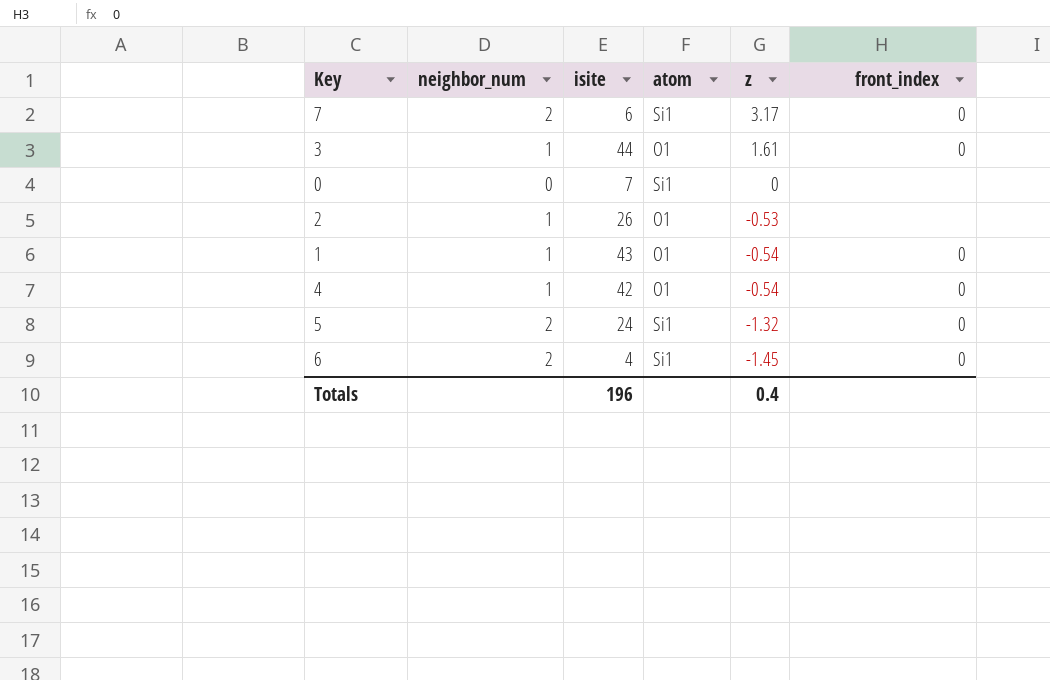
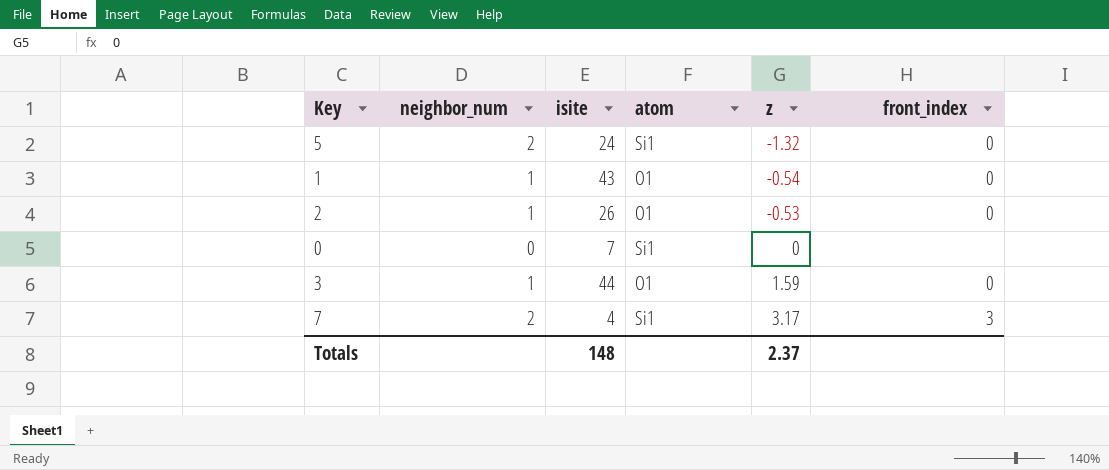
row order: z descending -> z ascending
row 4: 1 | 42 | O1 | -0.54 | 0 -> none
row 6: 2 | 4 | Si1 | -1.45 | 0 -> none
2 | front_index: none -> 0
3 | z: 1.61 -> 1.59
7 | isite: 6 -> 4
7 | front_index: 0 -> 3
Totals | isite: 196 -> 148
Totals | z: 0.4 -> 2.37

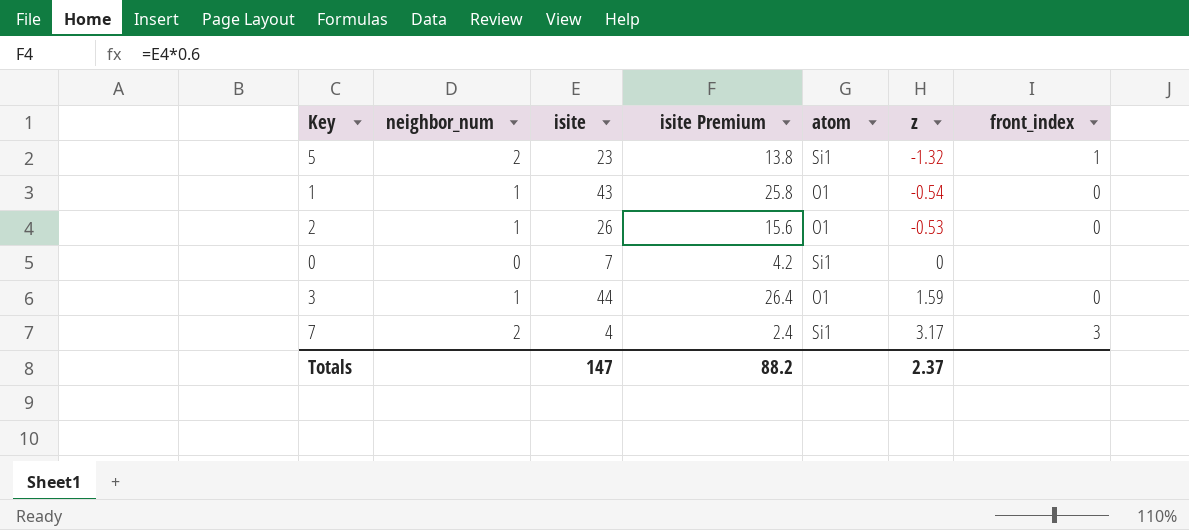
column isite Premium | formula: none -> [isite] * 0.6
5 | isite: 24 -> 23
5 | front_index: 0 -> 1
Totals | isite: 148 -> 147

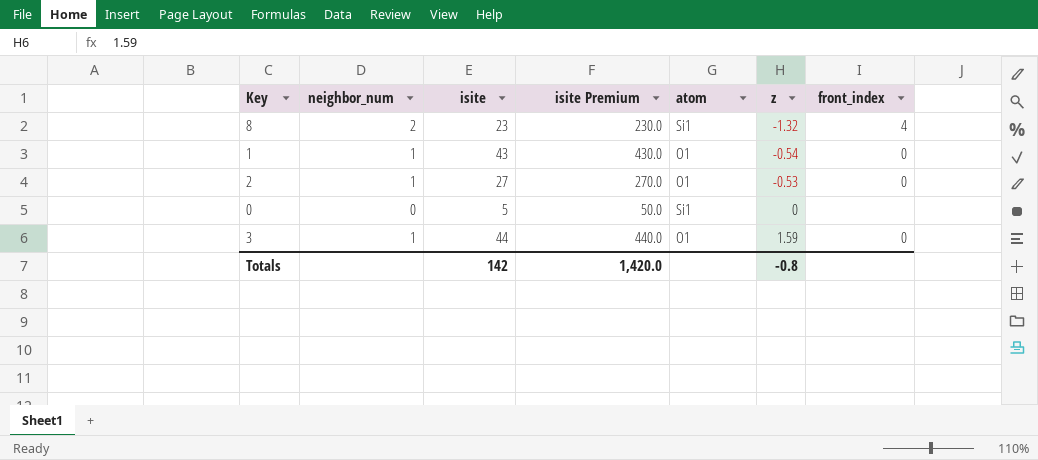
column isite Premium | formula: [isite] * 0.6 -> [isite] * 10
row 5: 2 | 23 | 13.8 | Si1 | -1.32 | 1 -> none
row 7: 2 | 4 | 2.4 | Si1 | 3.17 | 3 -> none
row 8: none -> 2 | 23 | 230.0 | Si1 | -1.32 | 4
2 | isite: 26 -> 27
0 | isite: 7 -> 5
Totals | isite: 147 -> 142
Totals | isite Premium: 88.2 -> 1,420.0
Totals | z: 2.37 -> -0.8

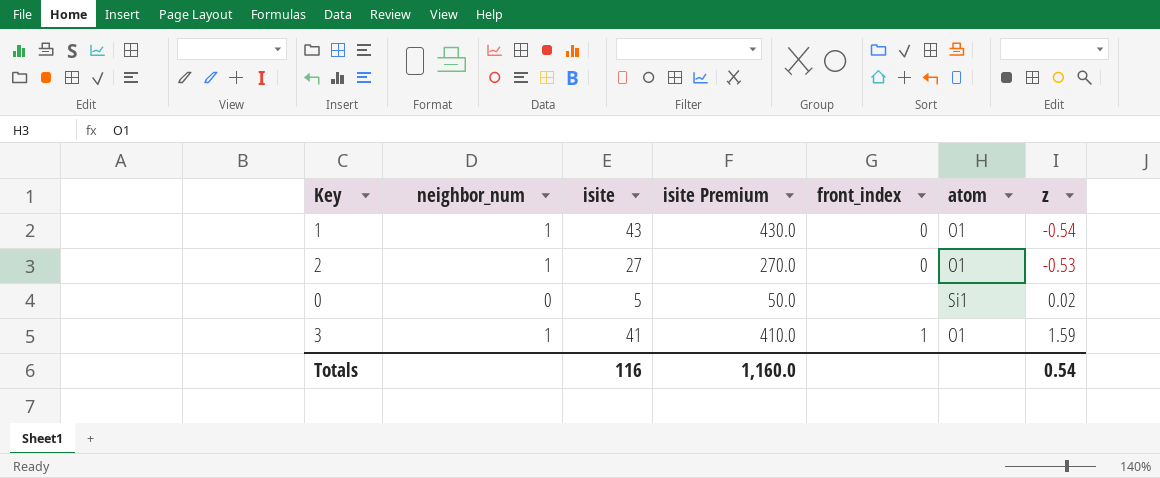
column front_index | position: 7 -> 5
row 8: 2 | 23 | 230.0 | Si1 | -1.32 | 4 -> none
0 | z: 0 -> 0.02
3 | isite: 44 -> 41
3 | isite Premium: 440.0 -> 410.0
3 | front_index: 0 -> 1
Totals | isite: 142 -> 116
Totals | isite Premium: 1,420.0 -> 1,160.0
Totals | z: -0.8 -> 0.54

